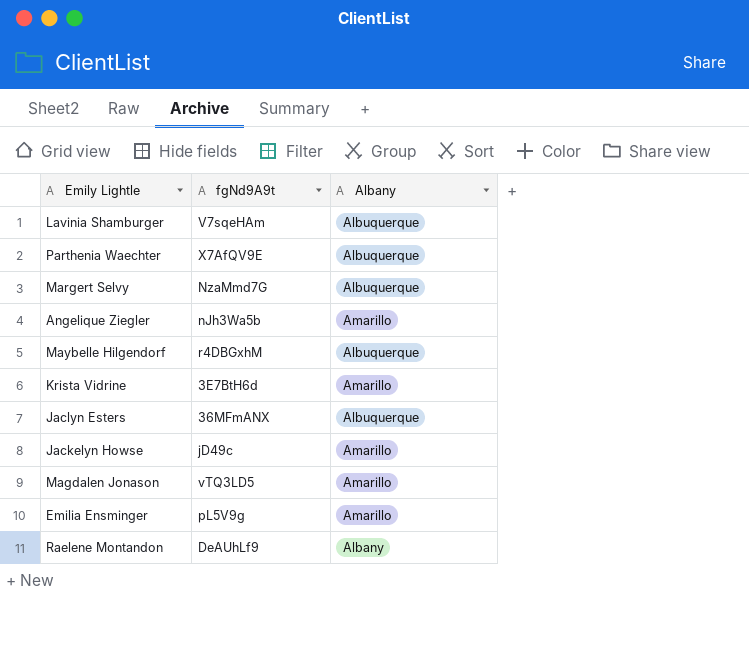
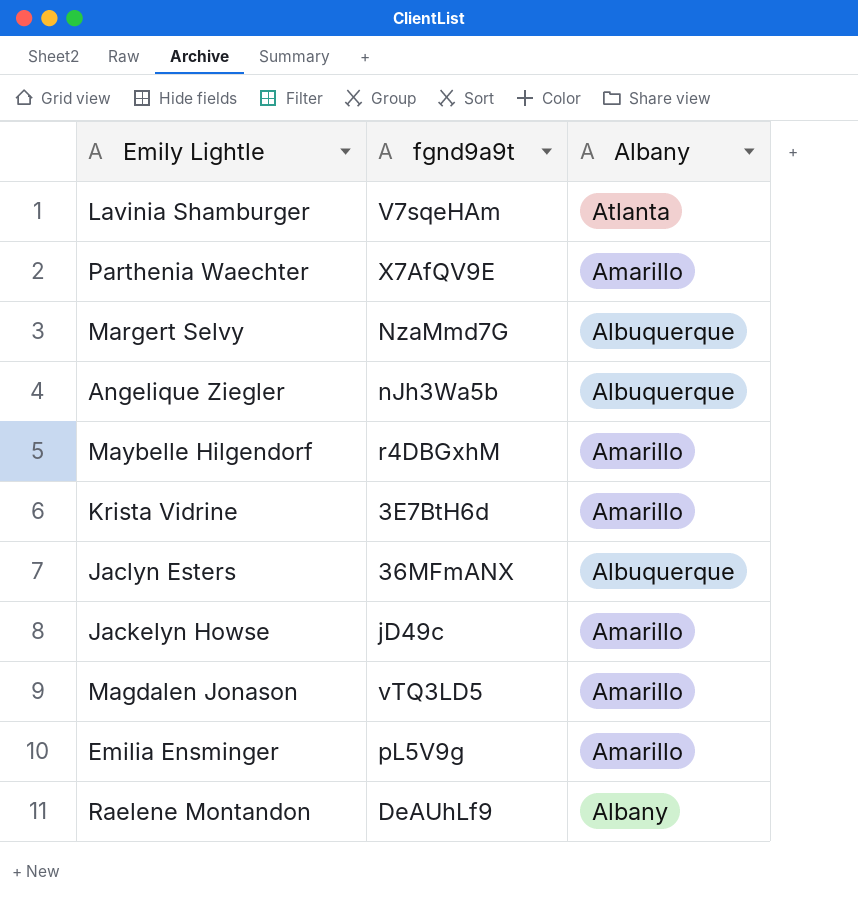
column name: fgNd9A9t -> fgnd9a9t
Lavinia Shamburger | Albany: Albuquerque -> Atlanta
Parthenia Waechter | Albany: Albuquerque -> Amarillo
Angelique Ziegler | Albany: Amarillo -> Albuquerque
Maybelle Hilgendorf | Albany: Albuquerque -> Amarillo

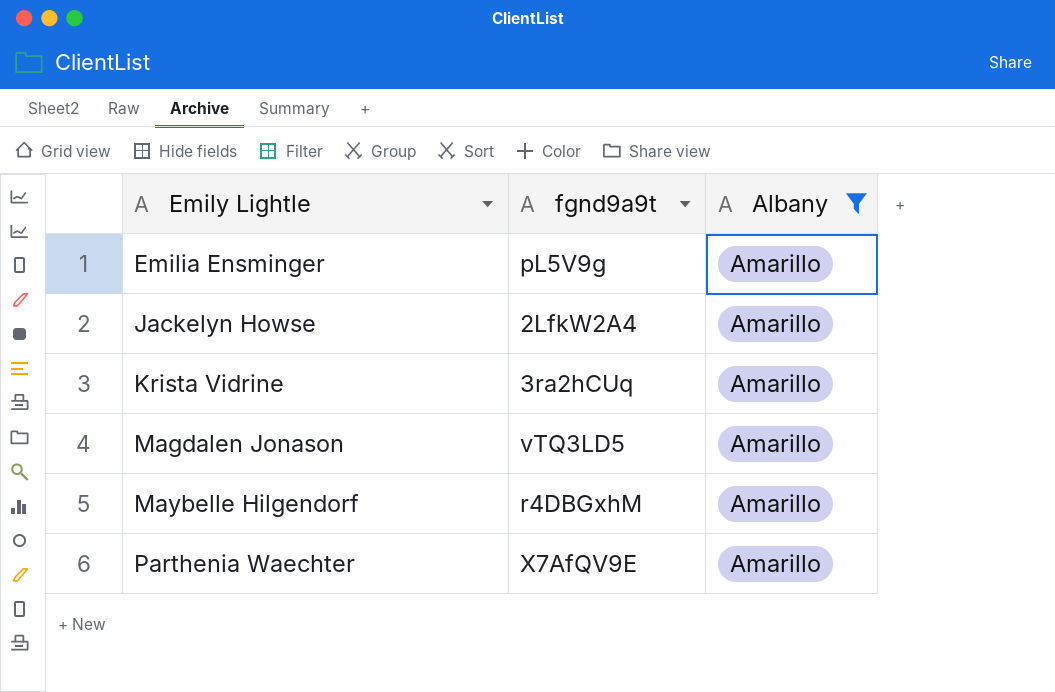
filter: none -> Albany = Amarillo
row order: none -> Emily Lightle ascending
Jackelyn Howse | fgnd9a9t: jD49c -> 2LfkW2A4
Krista Vidrine | fgnd9a9t: 3E7BtH6d -> 3ra2hCUq

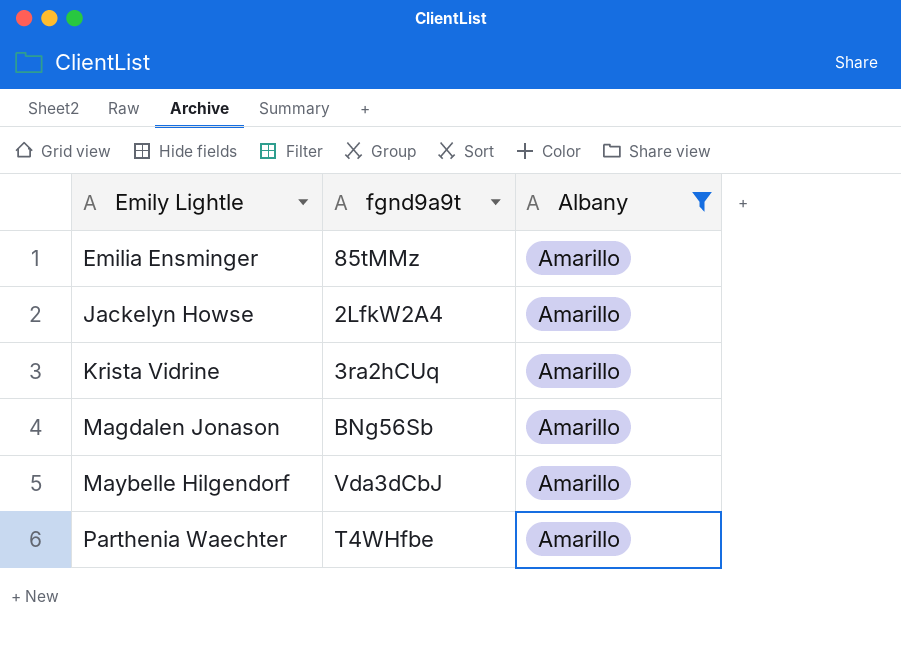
Emilia Ensminger | fgnd9a9t: pL5V9g -> 85tMMz
Magdalen Jonason | fgnd9a9t: vTQ3LD5 -> BNg56Sb
Maybelle Hilgendorf | fgnd9a9t: r4DBGxhM -> Vda3dCbJ
Parthenia Waechter | fgnd9a9t: X7AfQV9E -> T4WHfbe

